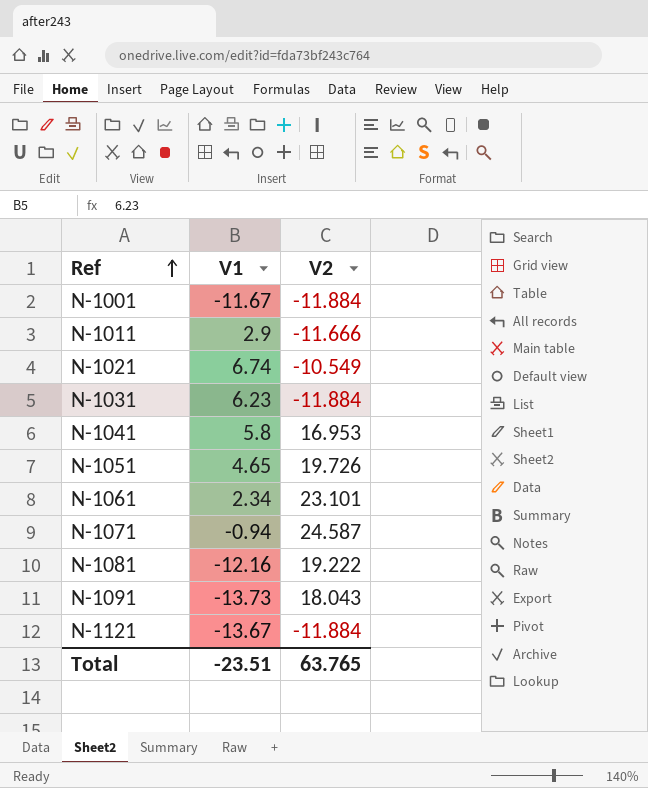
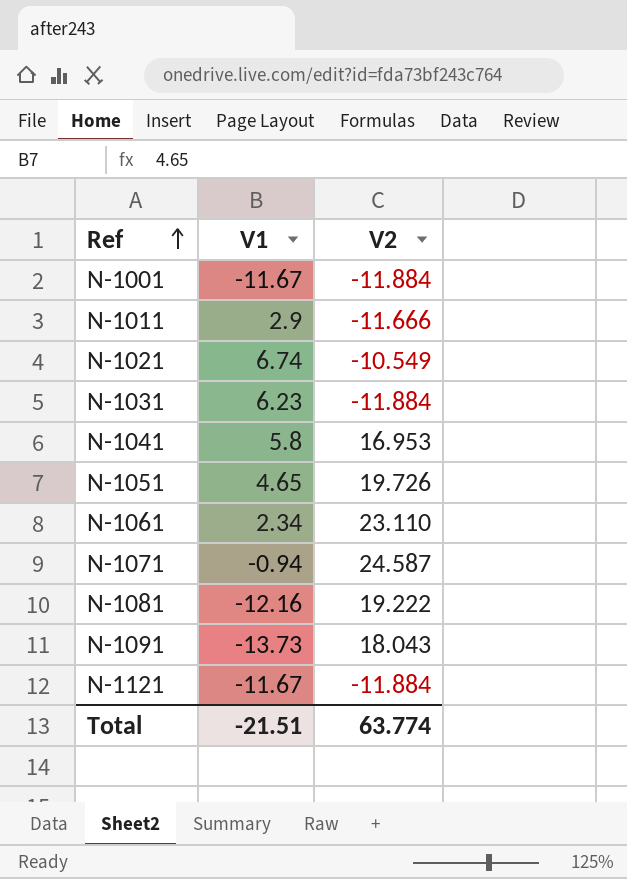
N-1061 | V2: 23.101 -> 23.110
N-1121 | V1: -13.67 -> -11.67
Total | V1: -23.51 -> -21.51
Total | V2: 63.765 -> 63.774

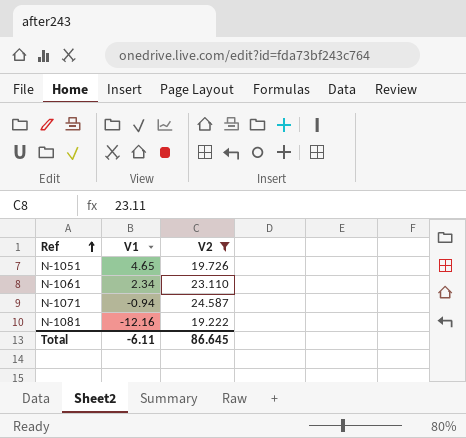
filter: none -> V2 >= 19.222
Total | V1: -21.51 -> -6.11
Total | V2: 63.774 -> 86.645

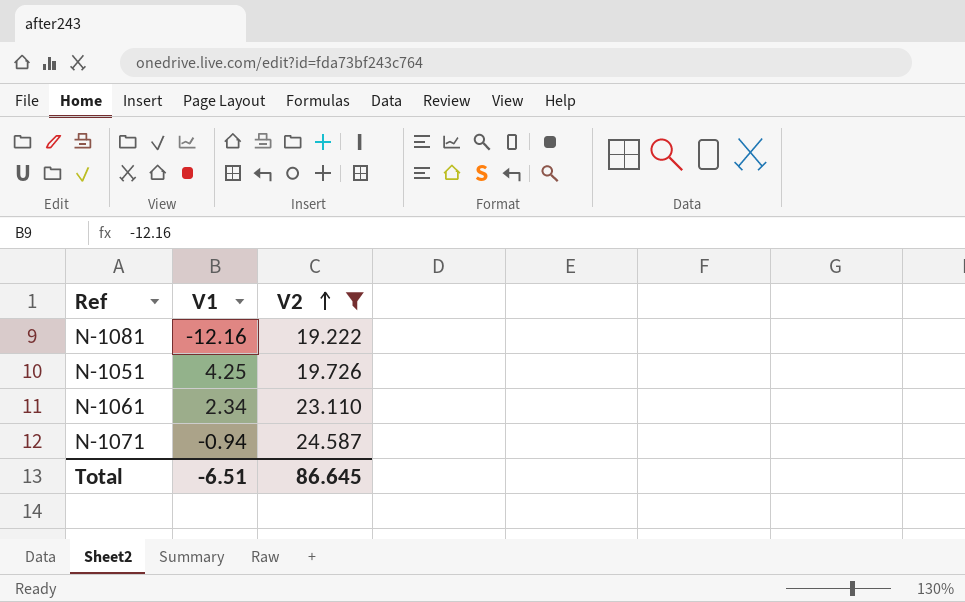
row order: Ref ascending -> V2 ascending
N-1051 | V1: 4.65 -> 4.25
Total | V1: -6.11 -> -6.51

